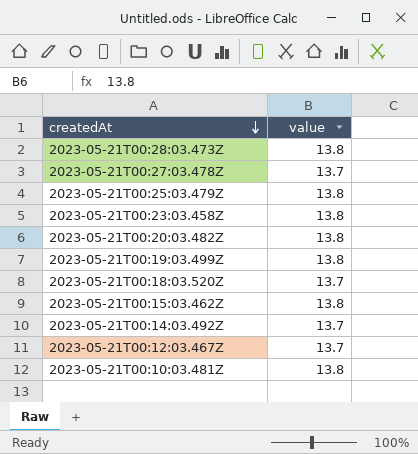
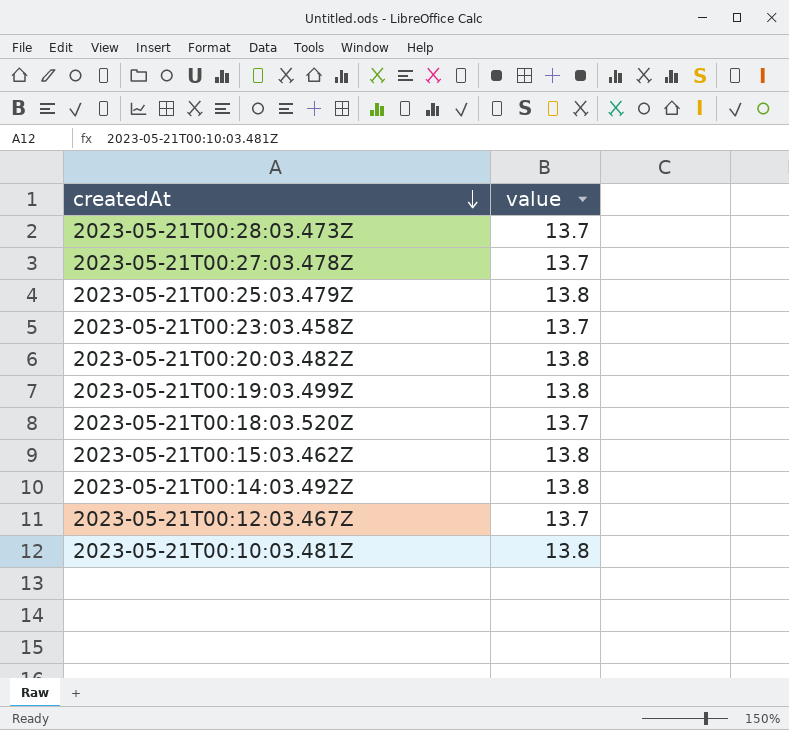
2023-05-21T00:28:03.473Z | value: 13.8 -> 13.7
2023-05-21T00:23:03.458Z | value: 13.8 -> 13.7
2023-05-21T00:14:03.492Z | value: 13.7 -> 13.8

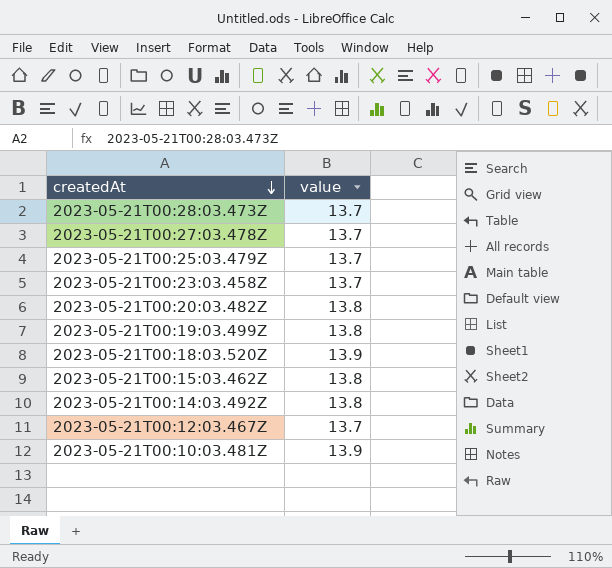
2023-05-21T00:25:03.479Z | value: 13.8 -> 13.7
2023-05-21T00:18:03.520Z | value: 13.7 -> 13.9
2023-05-21T00:10:03.481Z | value: 13.8 -> 13.9

